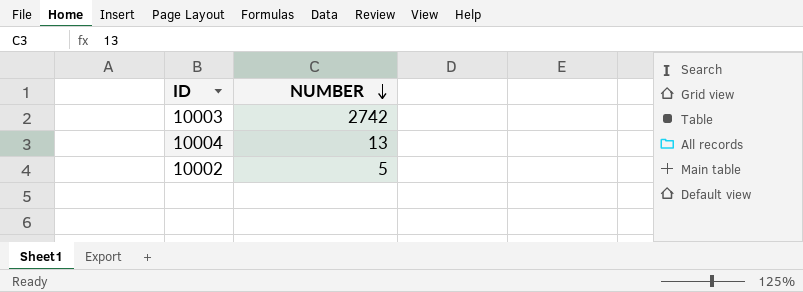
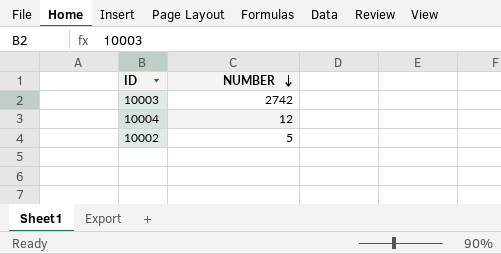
10004 | NUMBER: 13 -> 12

